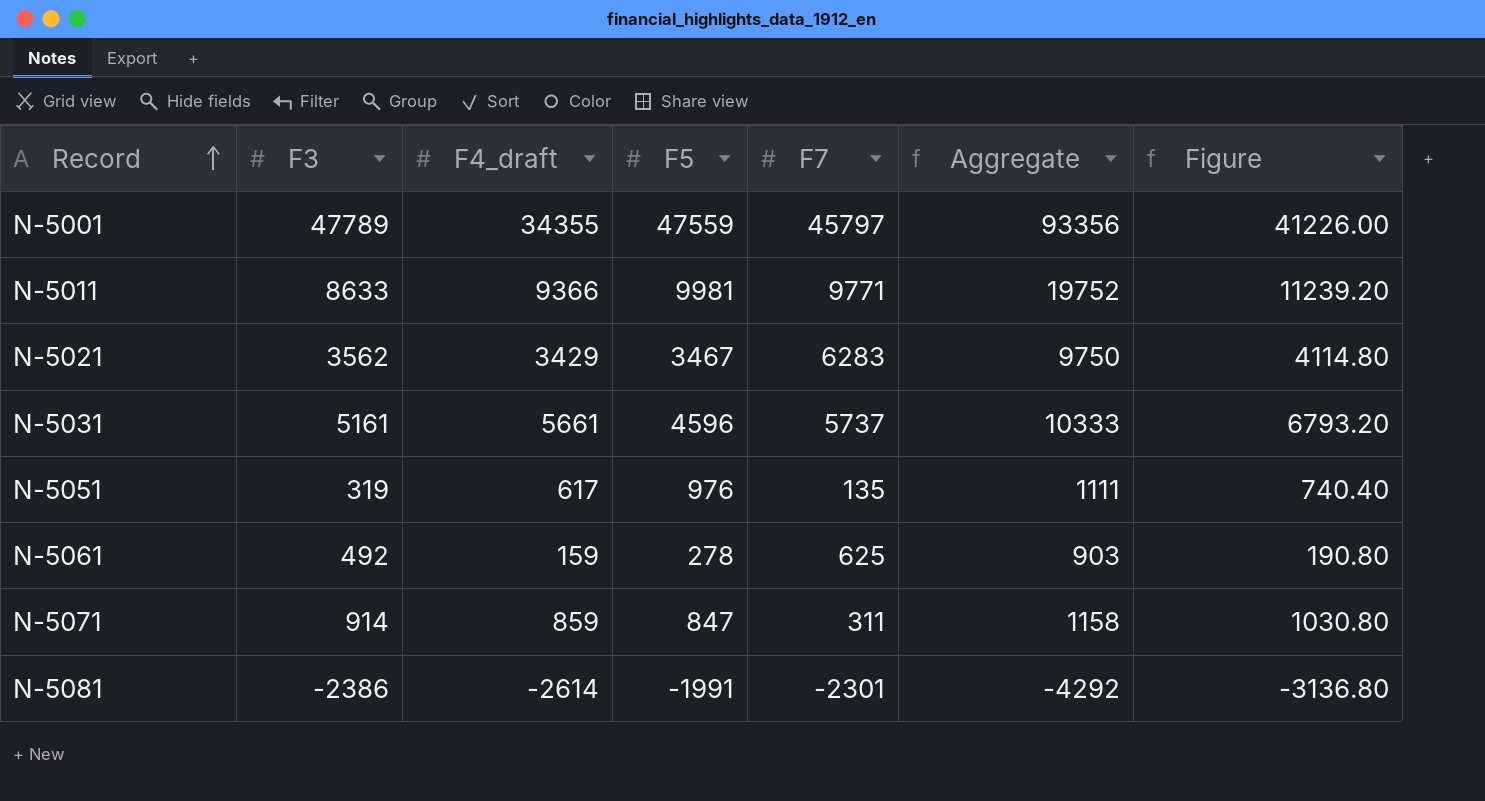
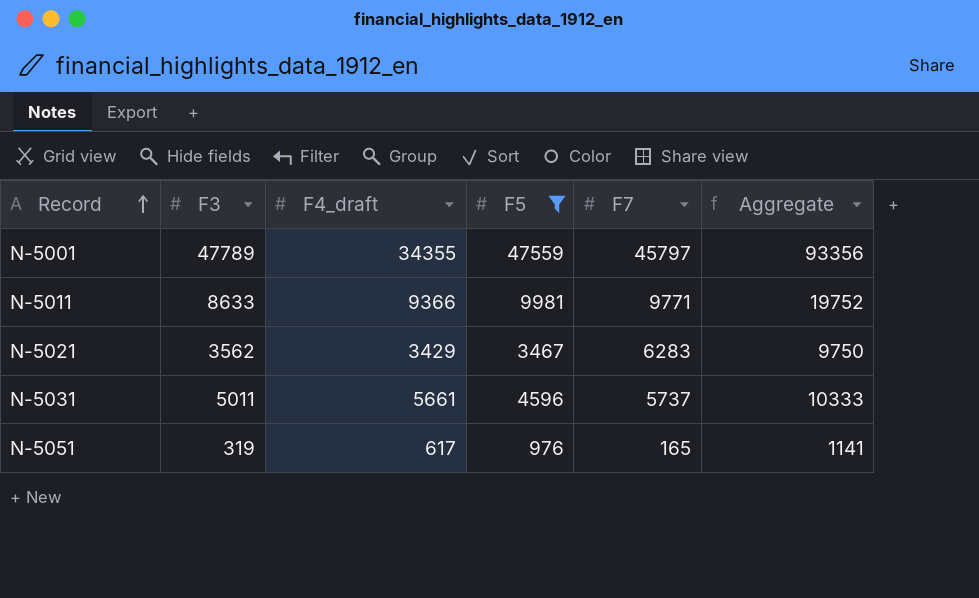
filter: none -> F5 >= 976
column Figure | formula: [F4_draft] * 1.2 -> none
N-5031 | F3: 5161 -> 5011
N-5051 | F7: 135 -> 165
N-5051 | Aggregate: 1111 -> 1141

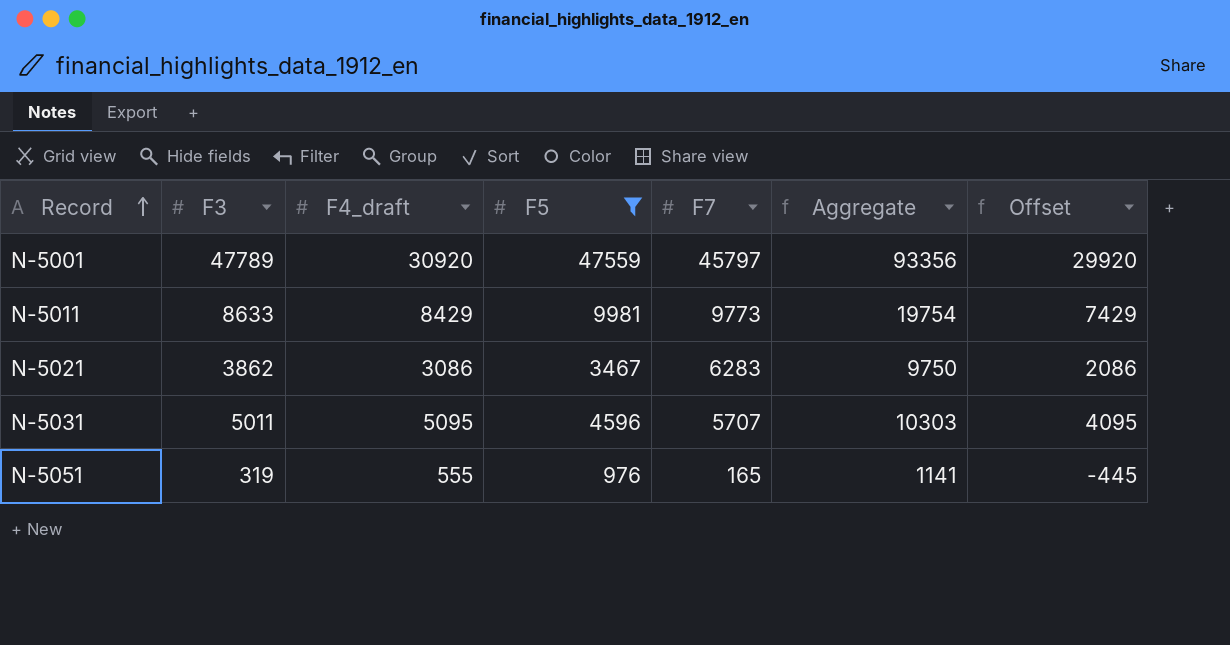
column Offset | formula: none -> [F4_draft] - 1000
N-5001 | F4_draft: 34355 -> 30920
N-5011 | F4_draft: 9366 -> 8429
N-5011 | F7: 9771 -> 9773
N-5011 | Aggregate: 19752 -> 19754
N-5021 | F3: 3562 -> 3862
N-5021 | F4_draft: 3429 -> 3086
N-5031 | F4_draft: 5661 -> 5095
N-5031 | F7: 5737 -> 5707
N-5031 | Aggregate: 10333 -> 10303
N-5051 | F4_draft: 617 -> 555

